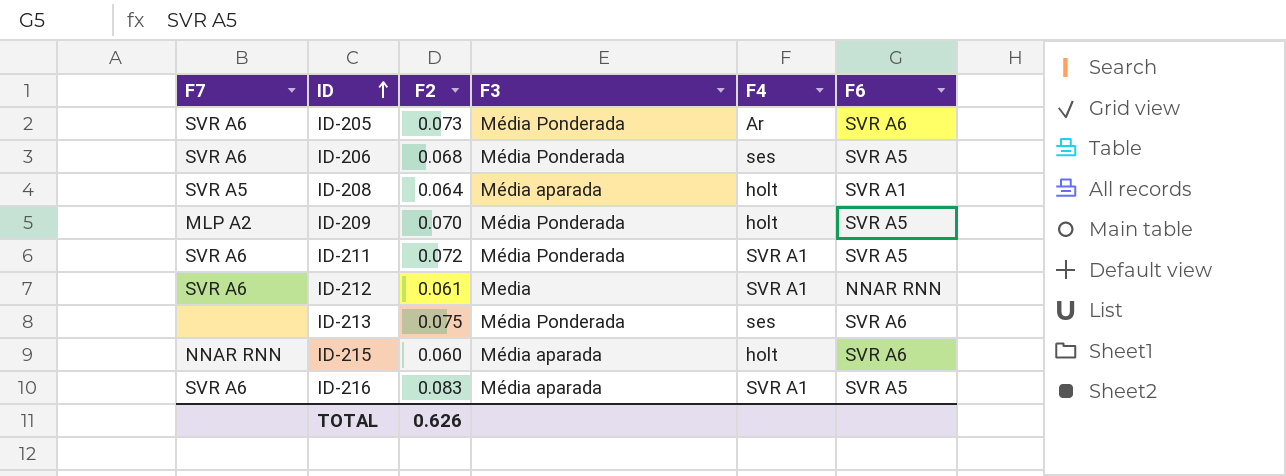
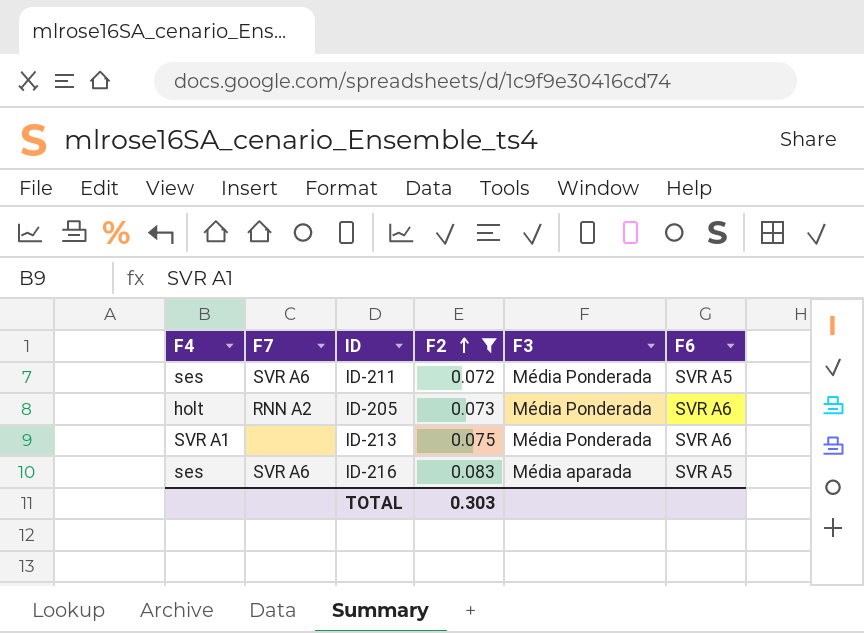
filter: none -> F2 >= 0.072
row order: ID ascending -> F2 ascending
column F4 | position: 5 -> 1
ID-211 | F4: SVR A1 -> ses
ID-205 | F4: Ar -> holt
ID-205 | F7: SVR A6 -> RNN A2
ID-213 | F4: ses -> SVR A1
ID-216 | F4: SVR A1 -> ses
TOTAL | F2: 0.626 -> 0.303

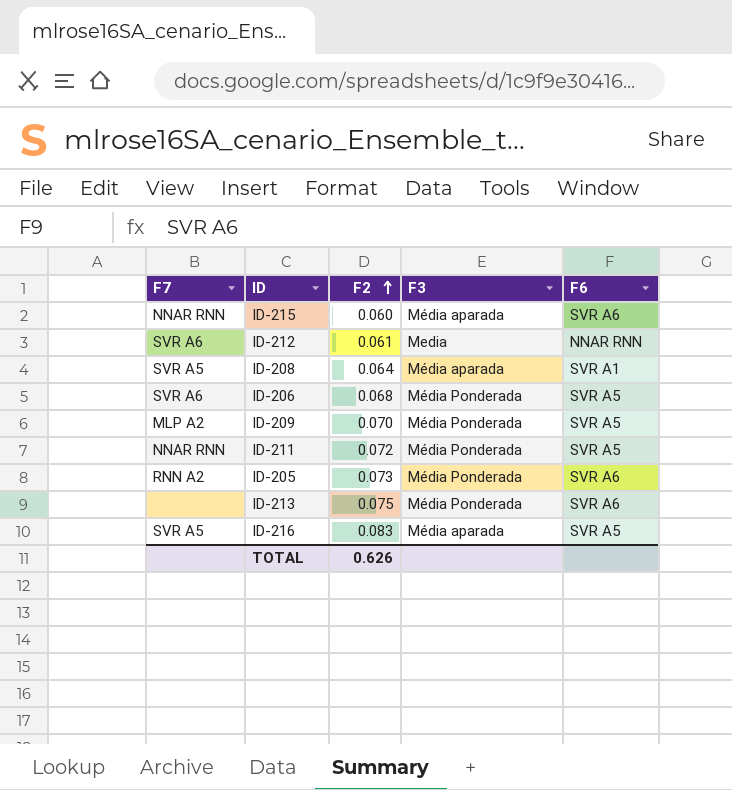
filter: F2 >= 0.072 -> none
column F4 | position: 1 -> none
ID-211 | F7: SVR A6 -> NNAR RNN
ID-216 | F7: SVR A6 -> SVR A5
TOTAL | F2: 0.303 -> 0.626

